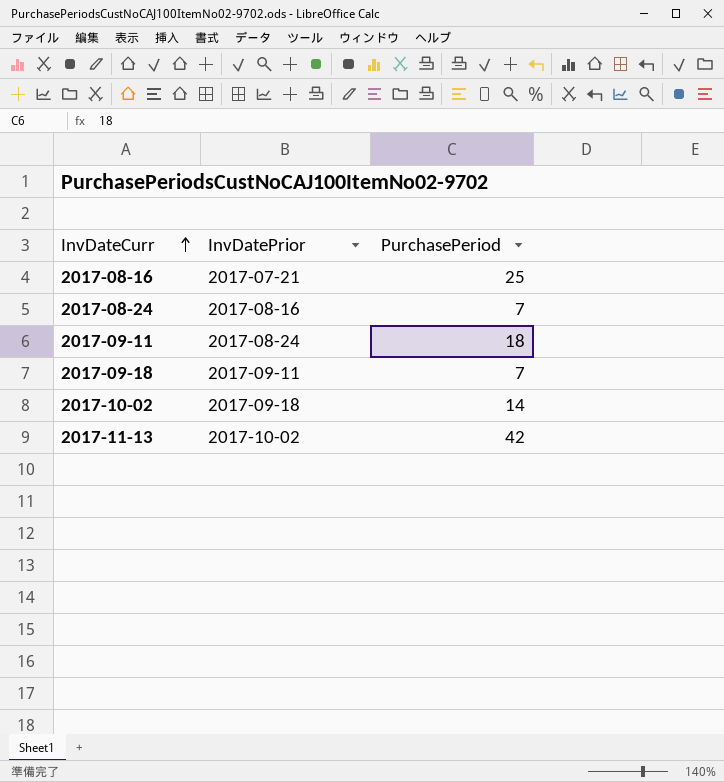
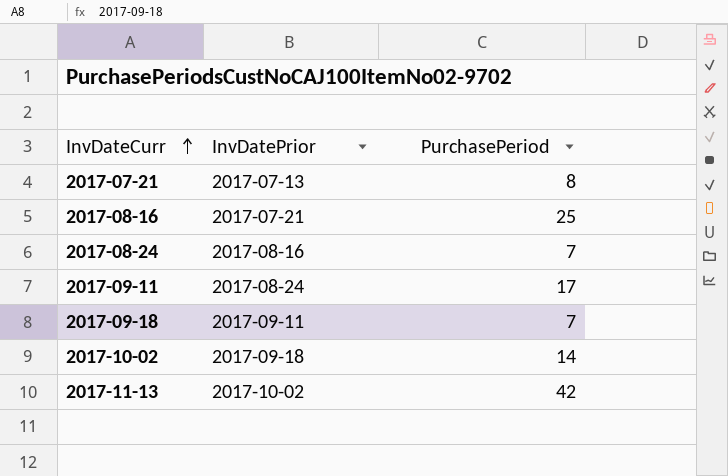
row 2017-07-21: none -> 2017-07-13 | 8
2017-09-11 | PurchasePeriod: 18 -> 17

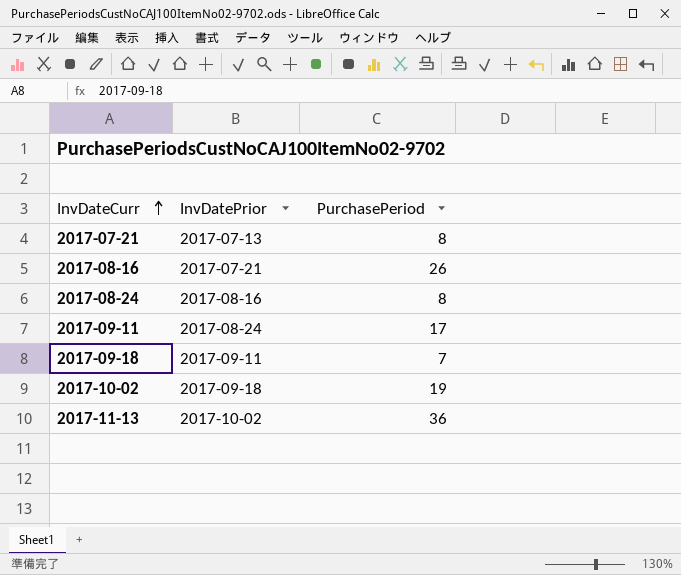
2017-08-16 | PurchasePeriod: 25 -> 26
2017-08-24 | PurchasePeriod: 7 -> 8
2017-10-02 | PurchasePeriod: 14 -> 19
2017-11-13 | PurchasePeriod: 42 -> 36

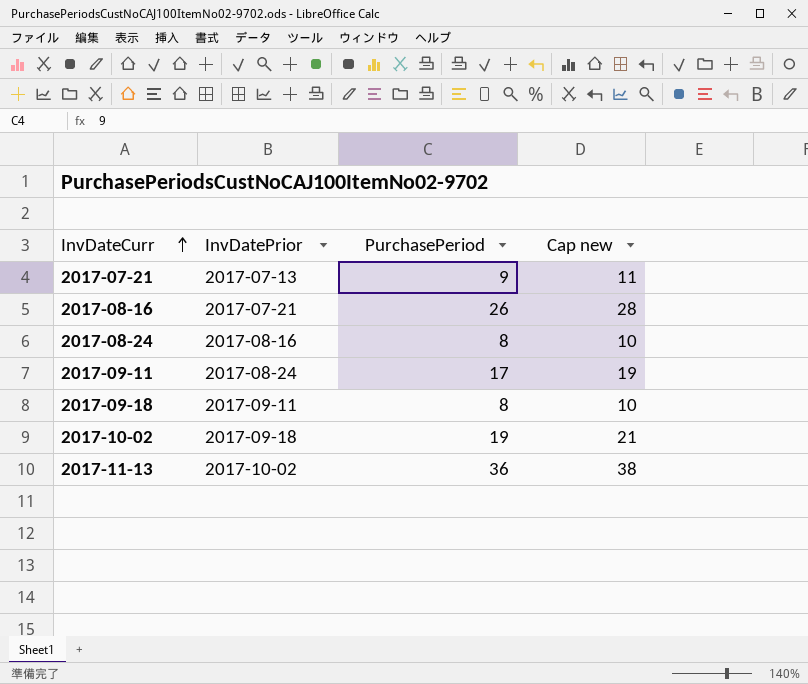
column Cap new | formula: none -> [PurchasePeriod] + 2
2017-07-21 | PurchasePeriod: 8 -> 9
2017-09-18 | PurchasePeriod: 7 -> 8

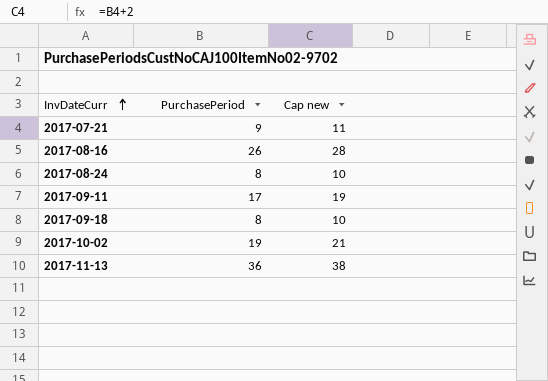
column InvDatePrior | position: 2 -> none

